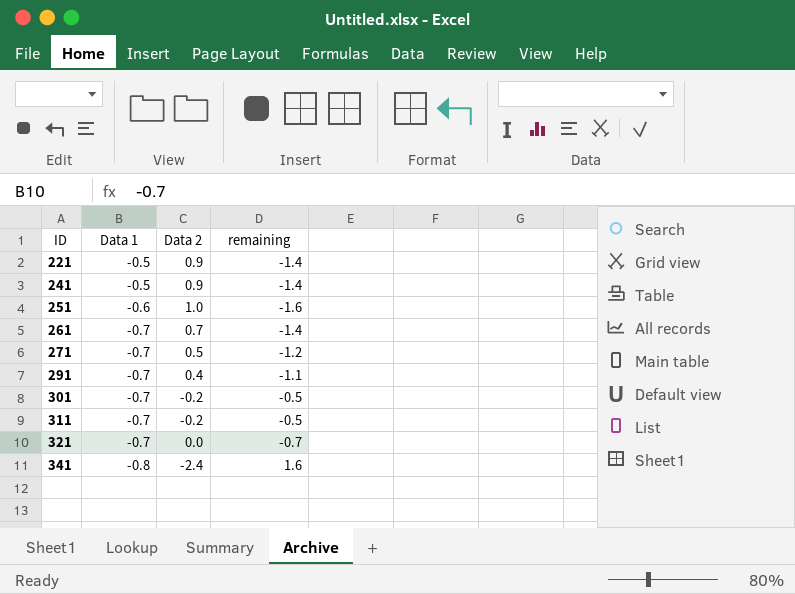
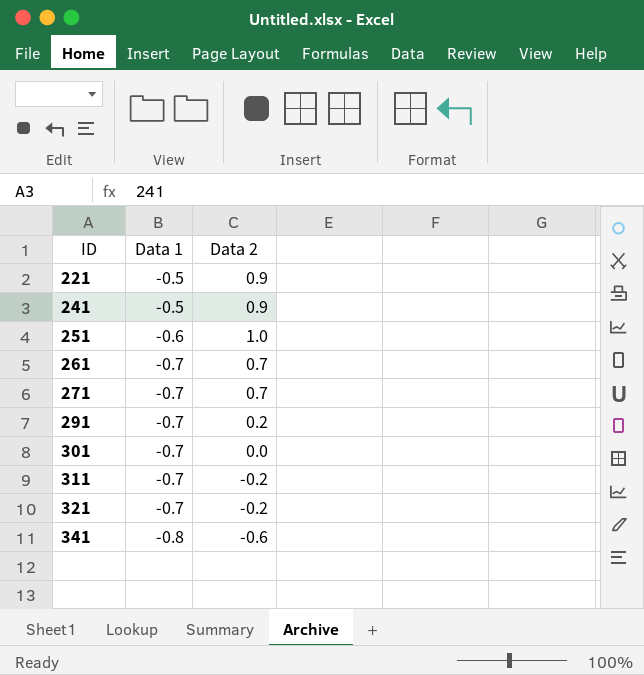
column remaining | formula: [Data 1] - [Data 2] -> none
271 | Data 2: 0.5 -> 0.7
291 | Data 2: 0.4 -> 0.2
301 | Data 2: -0.2 -> 0.0
321 | Data 2: 0.0 -> -0.2
341 | Data 2: -2.4 -> -0.6

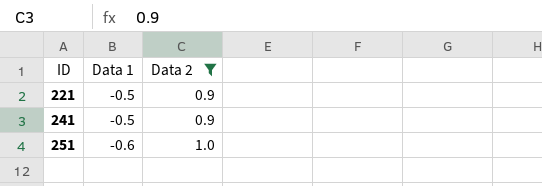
filter: none -> Data 2 >= 0.9

